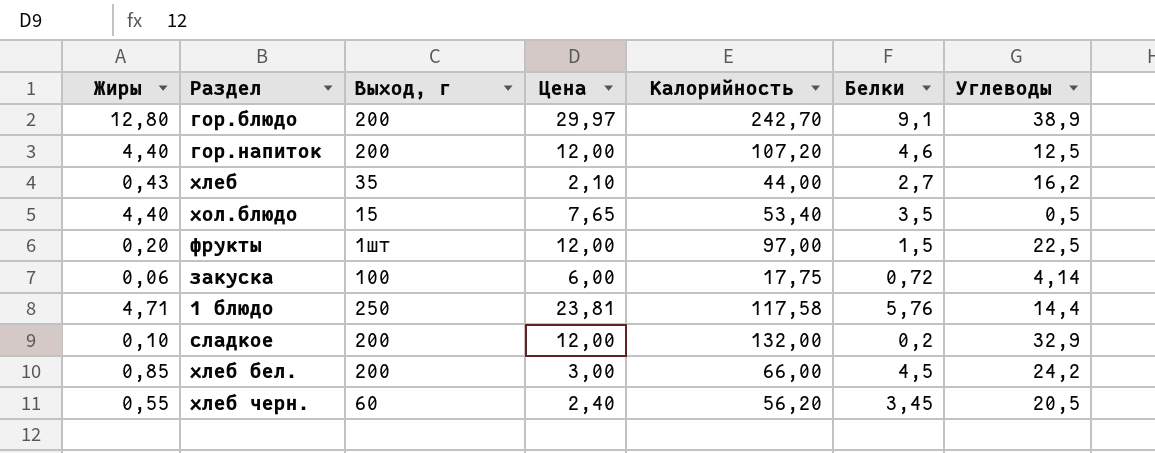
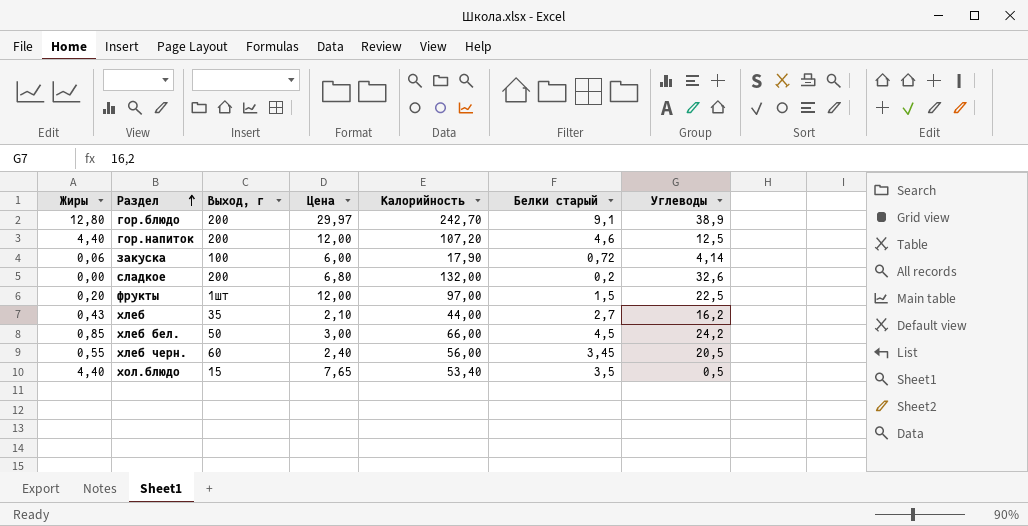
row order: none -> Раздел ascending
column name: Белки -> Белки старый
row 1 блюдо: 4,71 | 250 | 23,81 | 117,58 | 5,76 | 14,4 -> none
закуска | Калорийность: 17,75 -> 17,90
сладкое | Жиры: 0,10 -> 0,00
сладкое | Цена: 12,00 -> 6,80
сладкое | Углеводы: 32,9 -> 32,6
хлеб бел. | Выход, г: 200 -> 50
хлеб черн. | Калорийность: 56,20 -> 56,00

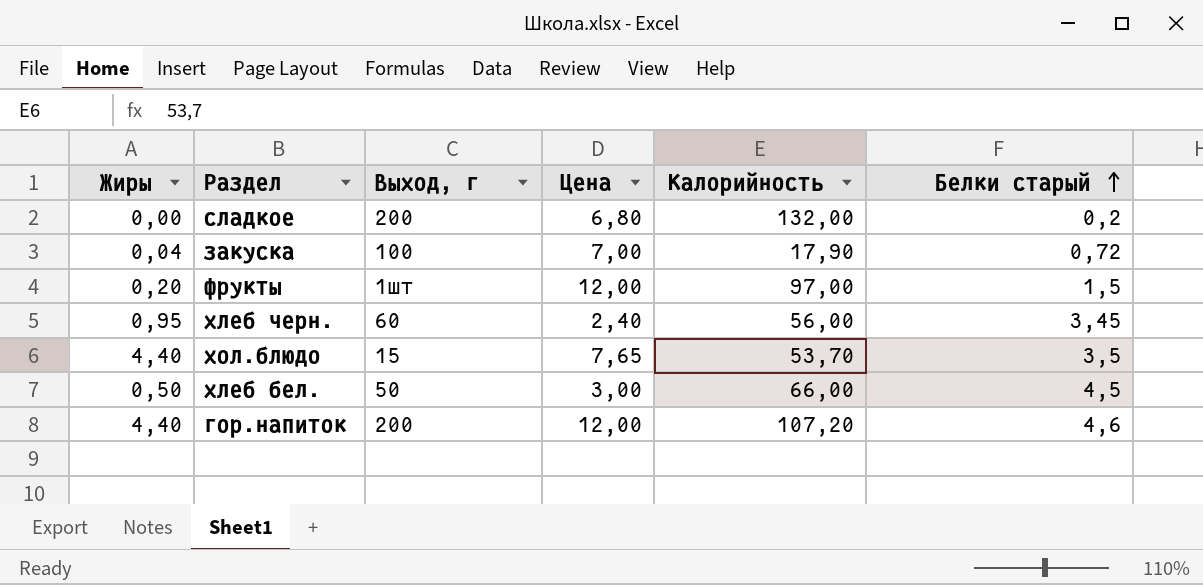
row order: Раздел ascending -> Белки старый ascending
column Углеводы | position: 7 -> none
row гор.блюдо: 12,80 | 200 | 29,97 | 242,70 | 9,1 | 38,9 -> none
row хлеб: 0,43 | 35 | 2,10 | 44,00 | 2,7 | 16,2 -> none
закуска | Жиры: 0,06 -> 0,04
закуска | Цена: 6,00 -> 7,00
хлеб черн. | Жиры: 0,55 -> 0,95
хол.блюдо | Калорийность: 53,40 -> 53,70
хлеб бел. | Жиры: 0,85 -> 0,50

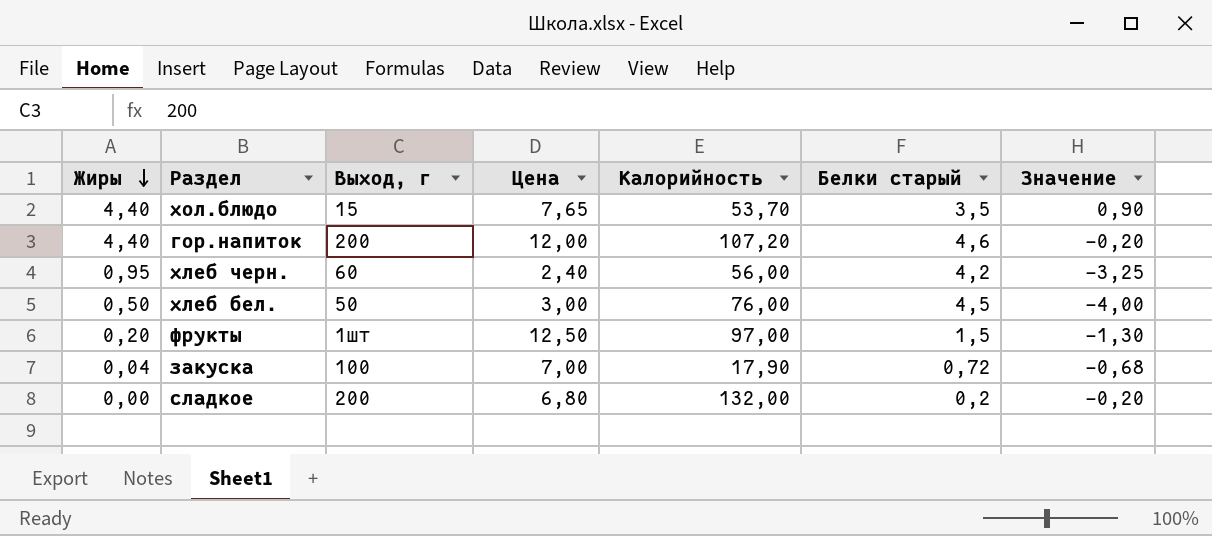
row order: Белки старый ascending -> Жиры descending
column Значение | formula: none -> [Жиры] - [Белки старый]
хлеб черн. | Белки старый: 3,45 -> 4,2
хлеб бел. | Калорийность: 66,00 -> 76,00
фрукты | Цена: 12,00 -> 12,50

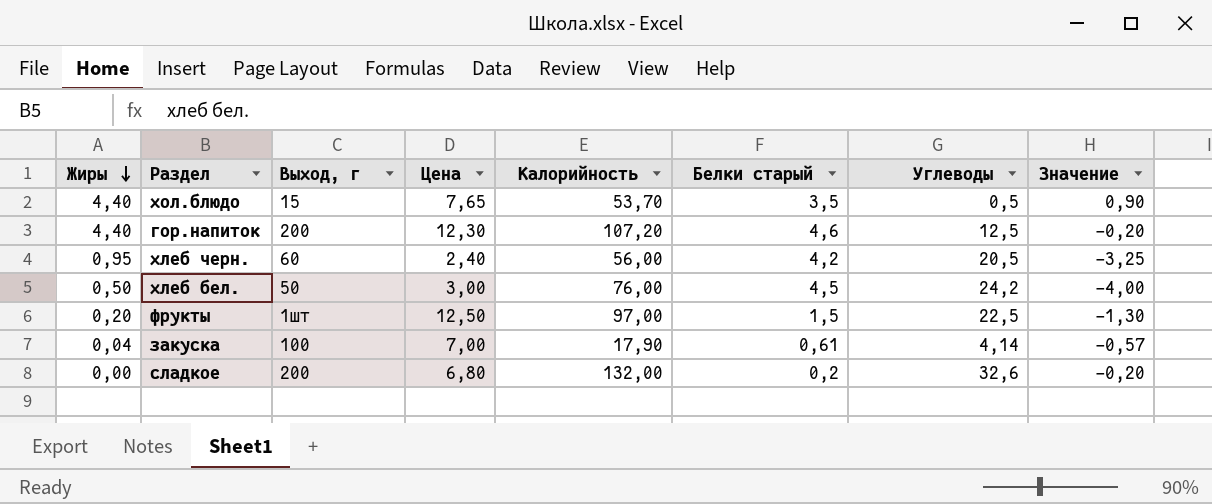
column Углеводы | position: none -> 7
гор.напиток | Цена: 12,00 -> 12,30
закуска | Белки старый: 0,72 -> 0,61
закуска | Значение: -0,68 -> -0,57

